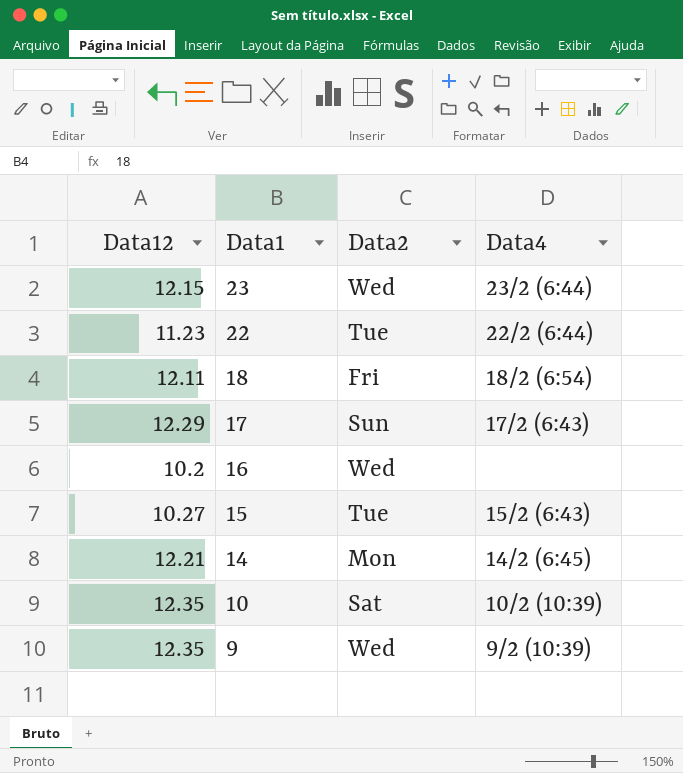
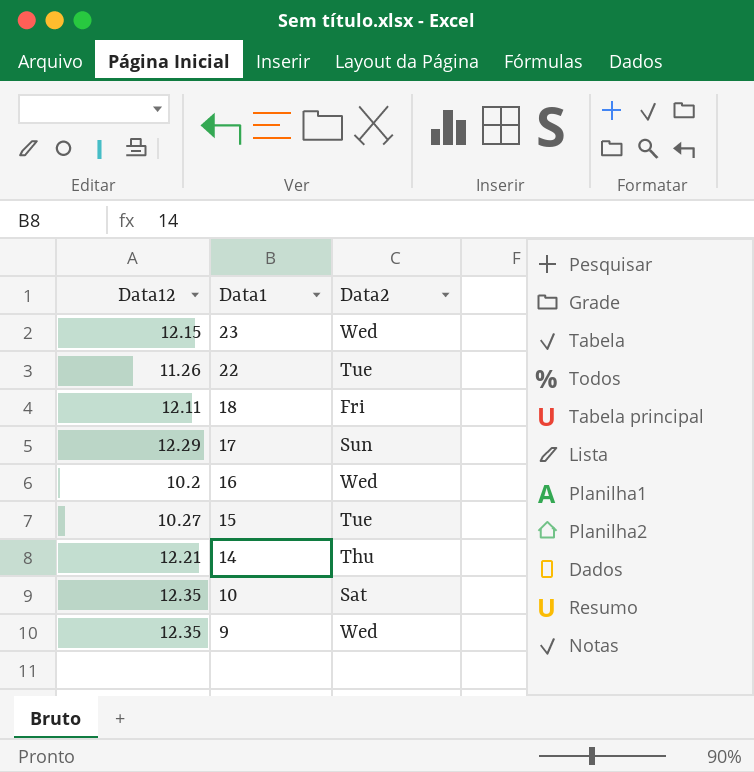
column Data4 | position: 4 -> none
22 | Data12: 11.23 -> 11.26
14 | Data2: Mon -> Thu

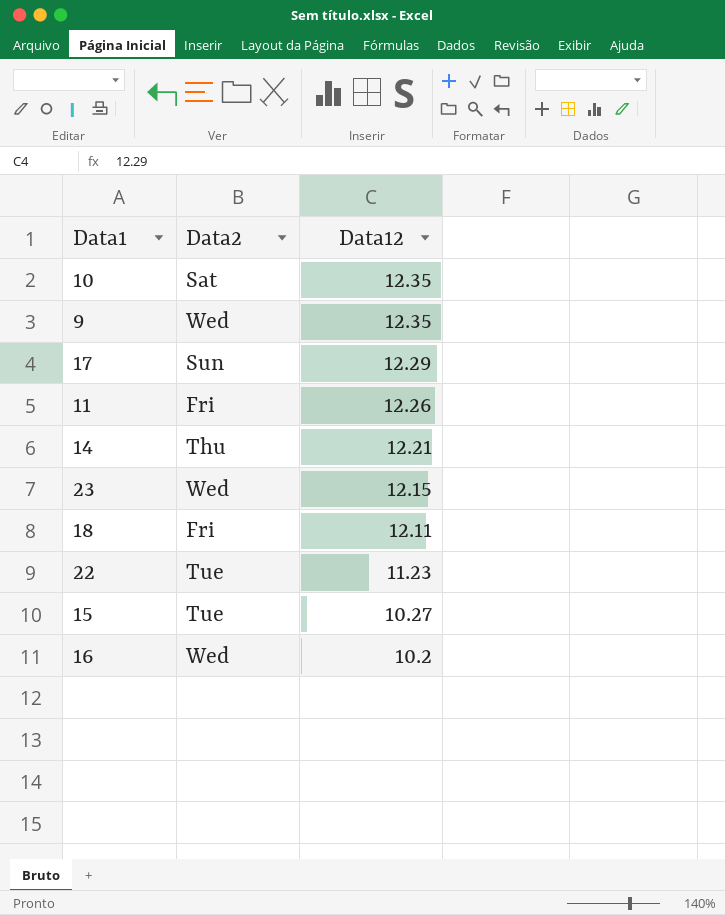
row order: Data1 descending -> Data12 descending
column Data12 | position: 1 -> 3
row 11: none -> Fri | 12.26
22 | Data12: 11.26 -> 11.23

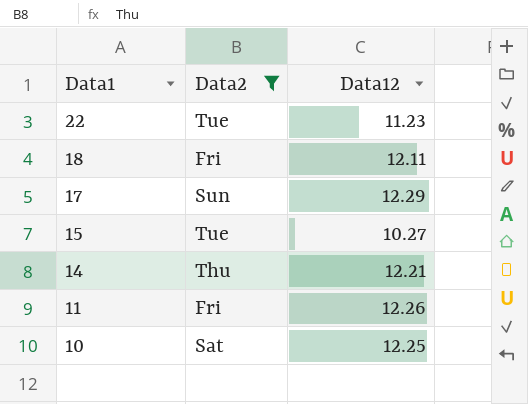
filter: none -> Data2 != Wed
row order: Data12 descending -> Data1 descending
10 | Data12: 12.35 -> 12.25

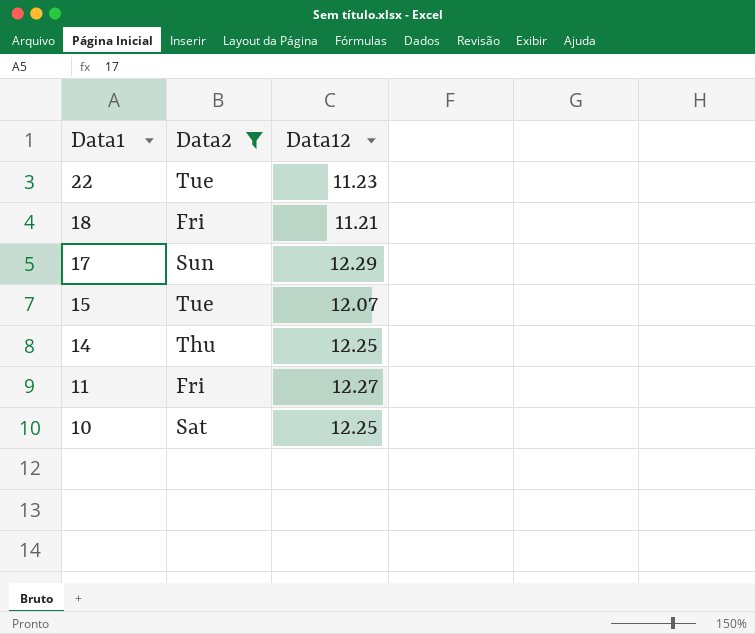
18 | Data12: 12.11 -> 11.21
15 | Data12: 10.27 -> 12.07
14 | Data12: 12.21 -> 12.25
11 | Data12: 12.26 -> 12.27

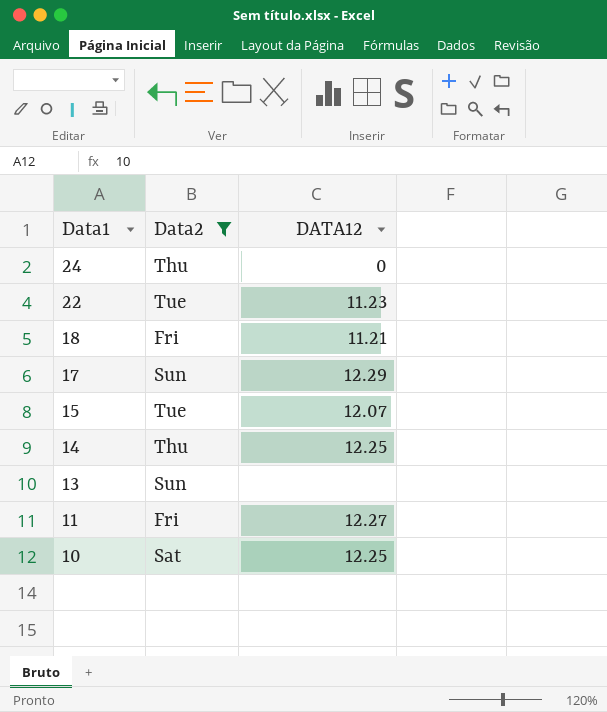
column name: Data12 -> DATA12
row 24: none -> Thu | 0
row 13: none -> Sun | none

